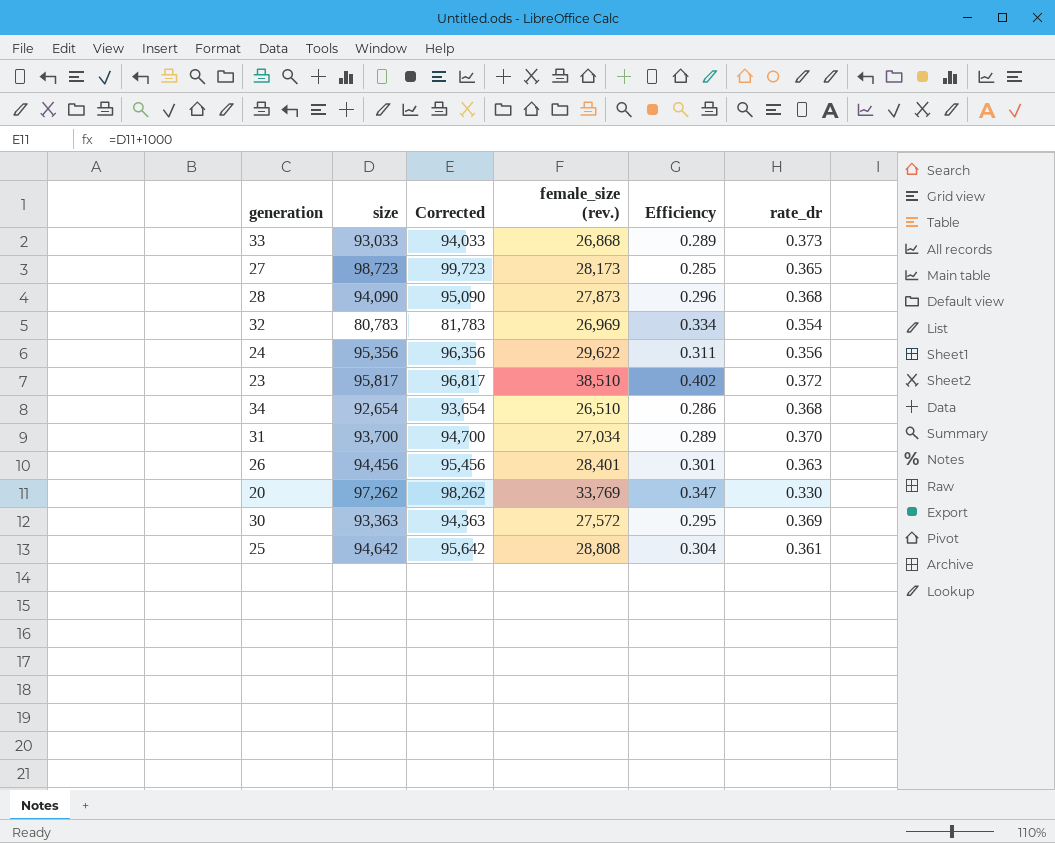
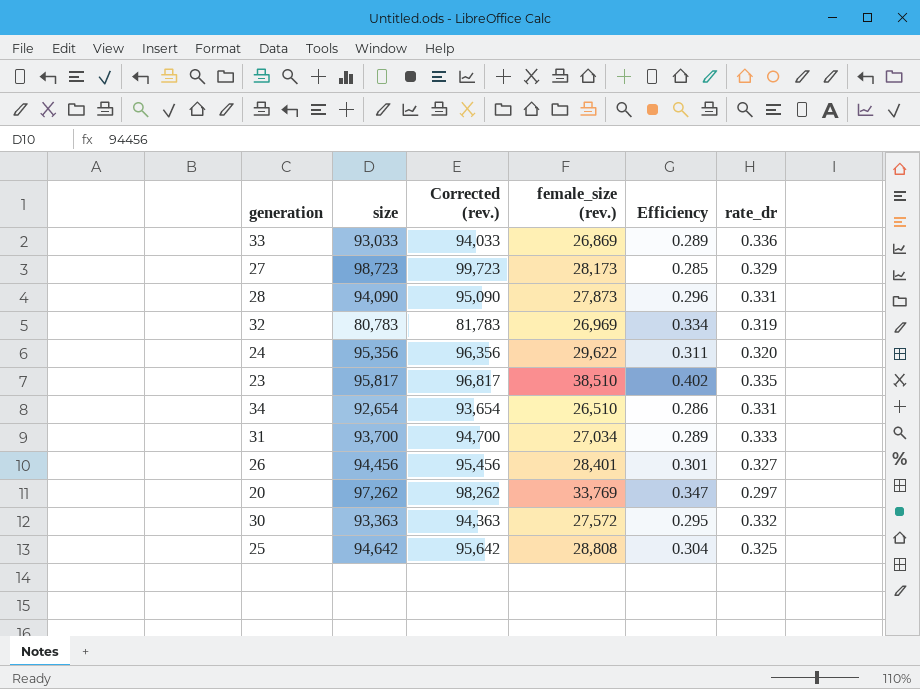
column name: Corrected -> Corrected (rev.)
33 | female_size (rev.): 26,868 -> 26,869
33 | rate_dr: 0.373 -> 0.336
27 | rate_dr: 0.365 -> 0.329
28 | rate_dr: 0.368 -> 0.331
32 | rate_dr: 0.354 -> 0.319
24 | rate_dr: 0.356 -> 0.320
23 | rate_dr: 0.372 -> 0.335
34 | rate_dr: 0.368 -> 0.331
31 | rate_dr: 0.370 -> 0.333
26 | rate_dr: 0.363 -> 0.327
20 | rate_dr: 0.330 -> 0.297
30 | rate_dr: 0.369 -> 0.332
25 | rate_dr: 0.361 -> 0.325

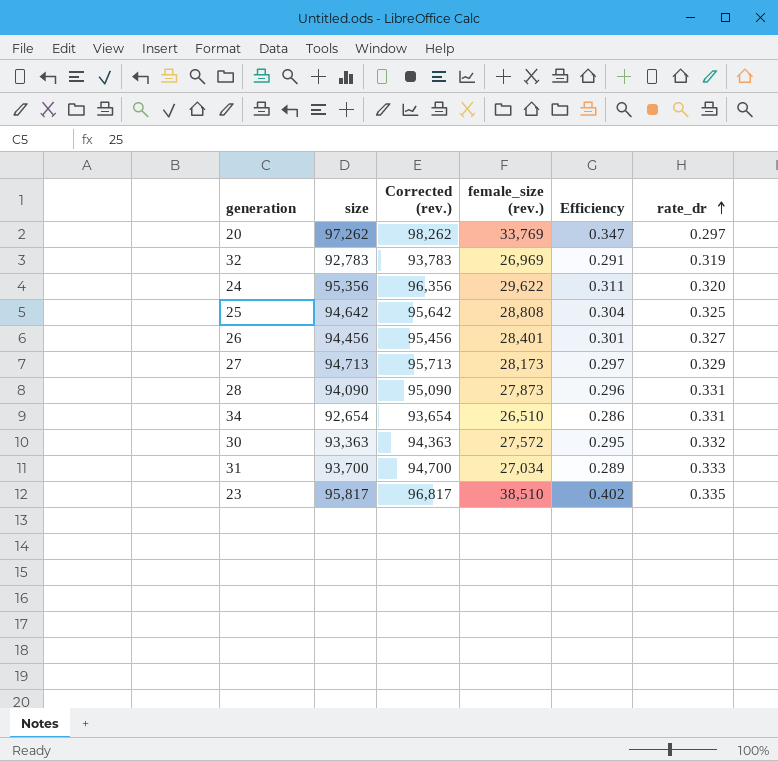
row order: none -> rate_dr ascending
row 33: 93,033 | 94,033 | 26,869 | 0.289 | 0.336 -> none
32 | size: 80,783 -> 92,783
32 | Corrected (rev.): 81,783 -> 93,783
32 | Efficiency: 0.334 -> 0.291
27 | size: 98,723 -> 94,713
27 | Corrected (rev.): 99,723 -> 95,713
27 | Efficiency: 0.285 -> 0.297

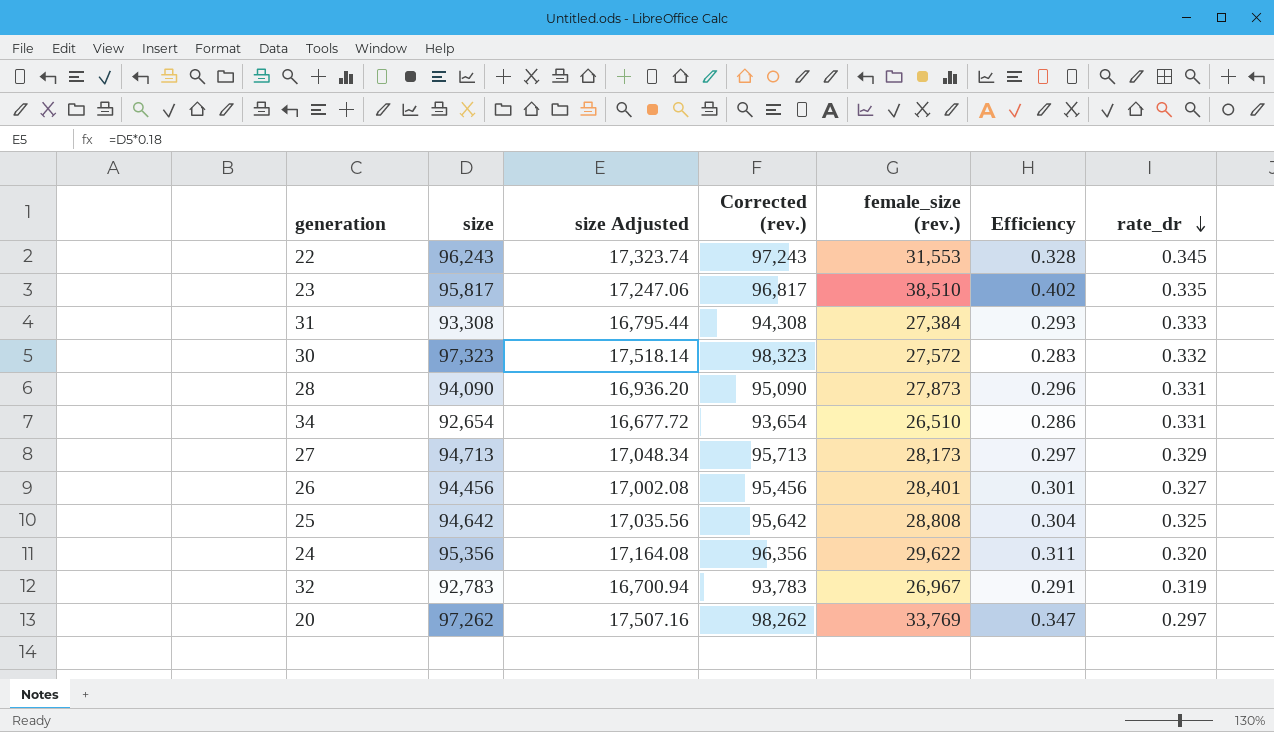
row order: rate_dr ascending -> rate_dr descending
column size Adjusted | formula: none -> [size] * 0.18
row 22: none -> 96,243 | 17,323.74 | 97,243 | 31,553 | 0.328 | 0.345
31 | size: 93,700 -> 93,308
31 | Corrected (rev.): 94,700 -> 94,308
31 | female_size (rev.): 27,034 -> 27,384
31 | Efficiency: 0.289 -> 0.293
30 | size: 93,363 -> 97,323
30 | Corrected (rev.): 94,363 -> 98,323
30 | Efficiency: 0.295 -> 0.283
32 | female_size (rev.): 26,969 -> 26,967

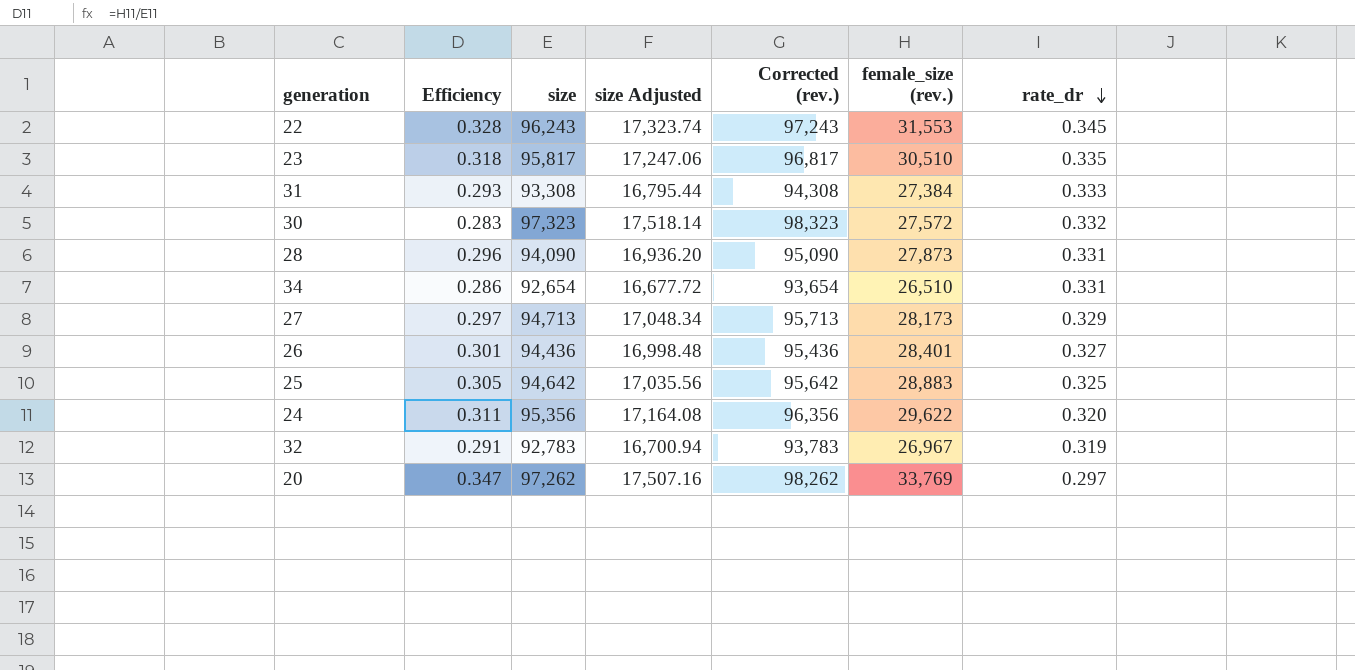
column Efficiency | position: 6 -> 2
23 | Efficiency: 0.402 -> 0.318
23 | female_size (rev.): 38,510 -> 30,510
26 | size: 94,456 -> 94,436
26 | size Adjusted: 17,002.08 -> 16,998.48
26 | Corrected (rev.): 95,456 -> 95,436
25 | Efficiency: 0.304 -> 0.305
25 | female_size (rev.): 28,808 -> 28,883

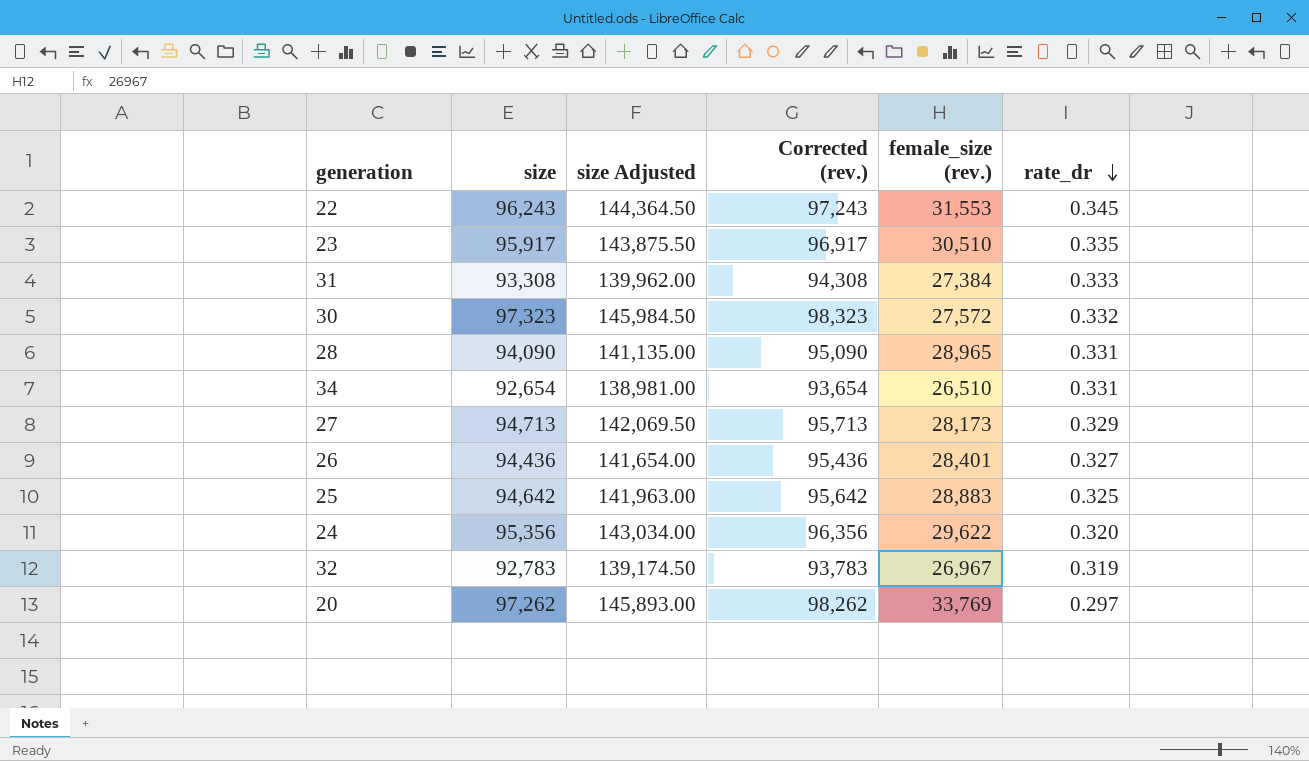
column Efficiency | formula: [female_size (rev.)] / [size] -> none
column size Adjusted | formula: [size] * 0.18 -> [size] * 1.5
23 | size: 95,817 -> 95,917
23 | Corrected (rev.): 96,817 -> 96,917
28 | female_size (rev.): 27,873 -> 28,965

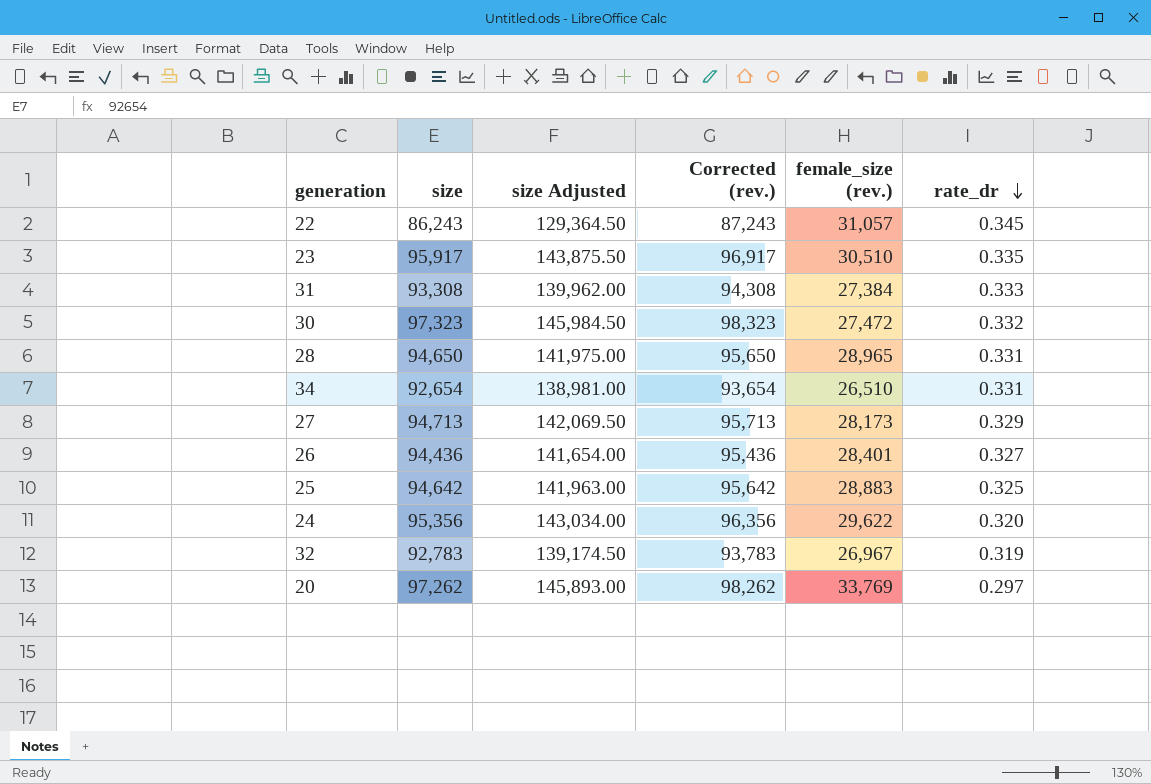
22 | size: 96,243 -> 86,243
22 | size Adjusted: 144,364.50 -> 129,364.50
22 | Corrected (rev.): 97,243 -> 87,243
22 | female_size (rev.): 31,553 -> 31,057
30 | female_size (rev.): 27,572 -> 27,472
28 | size: 94,090 -> 94,650
28 | size Adjusted: 141,135.00 -> 141,975.00
28 | Corrected (rev.): 95,090 -> 95,650

